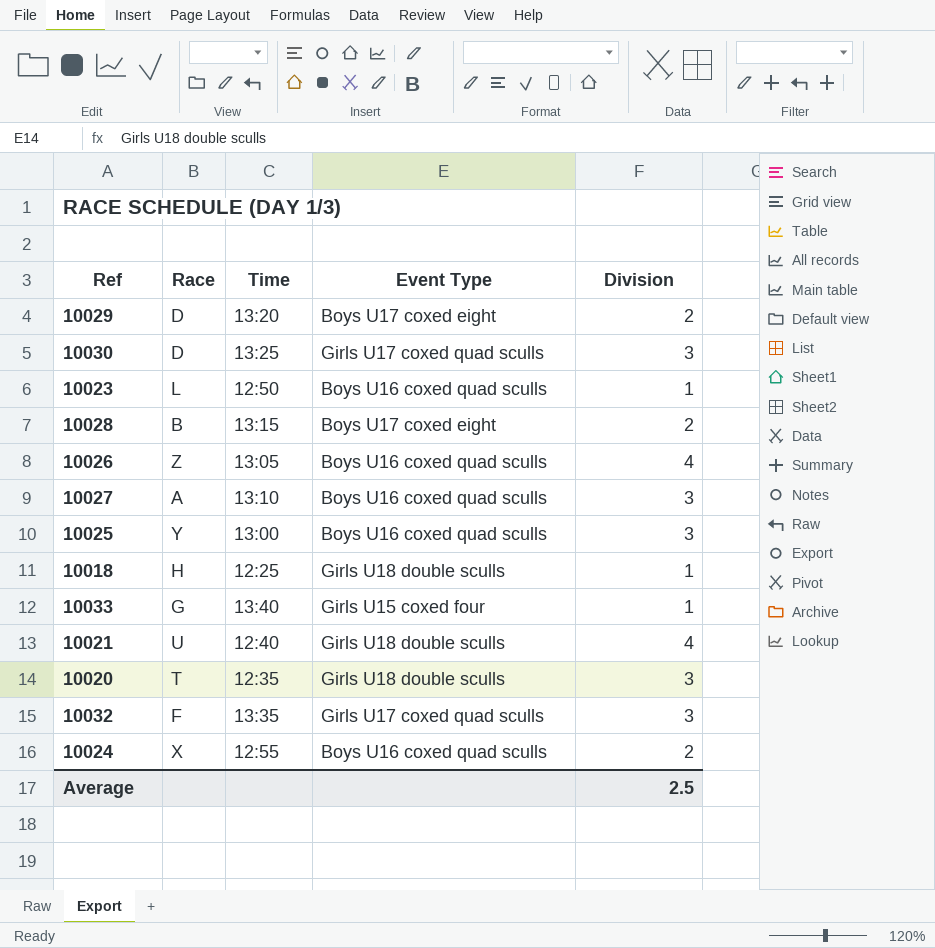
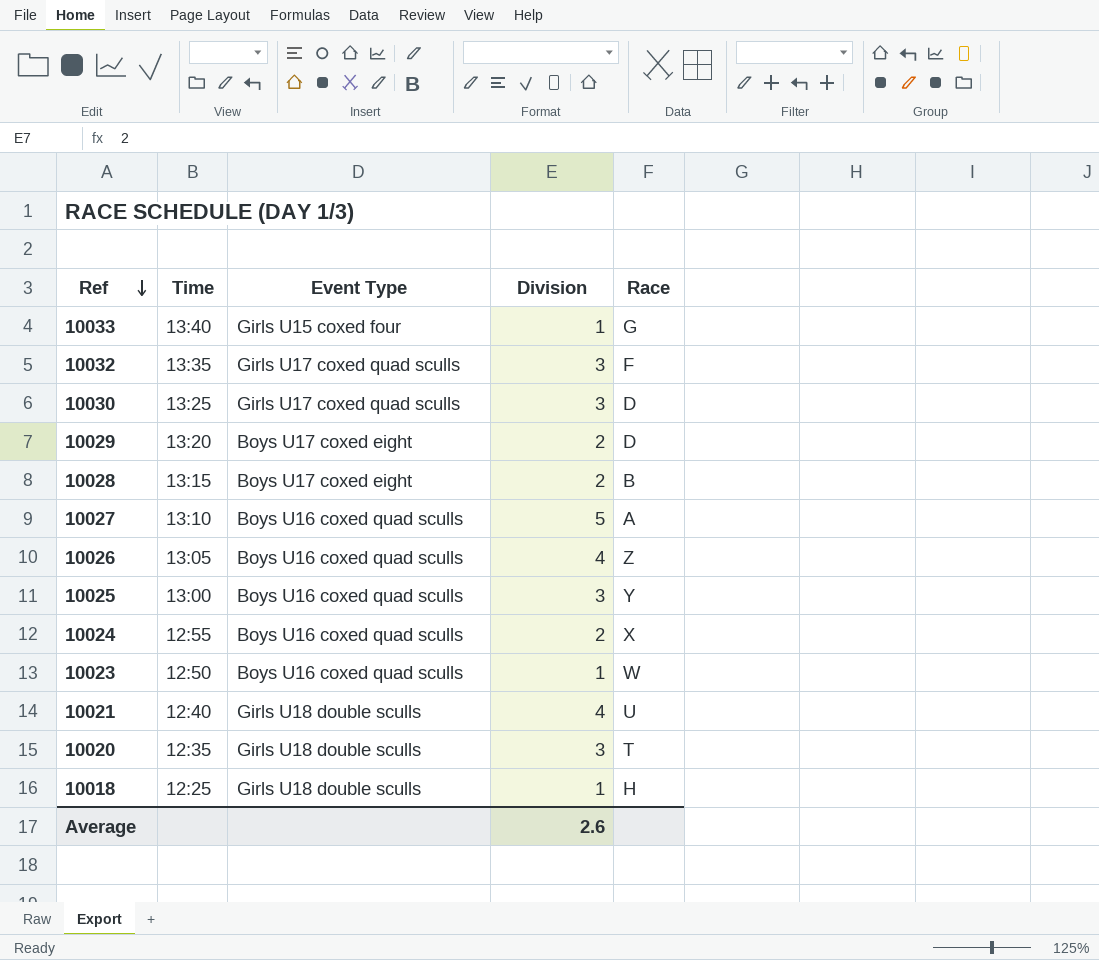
row order: none -> Ref descending
column Race | position: 2 -> 5
10027 | Division: 3 -> 5
10023 | Race: L -> W
Average | Division: 2.5 -> 2.6

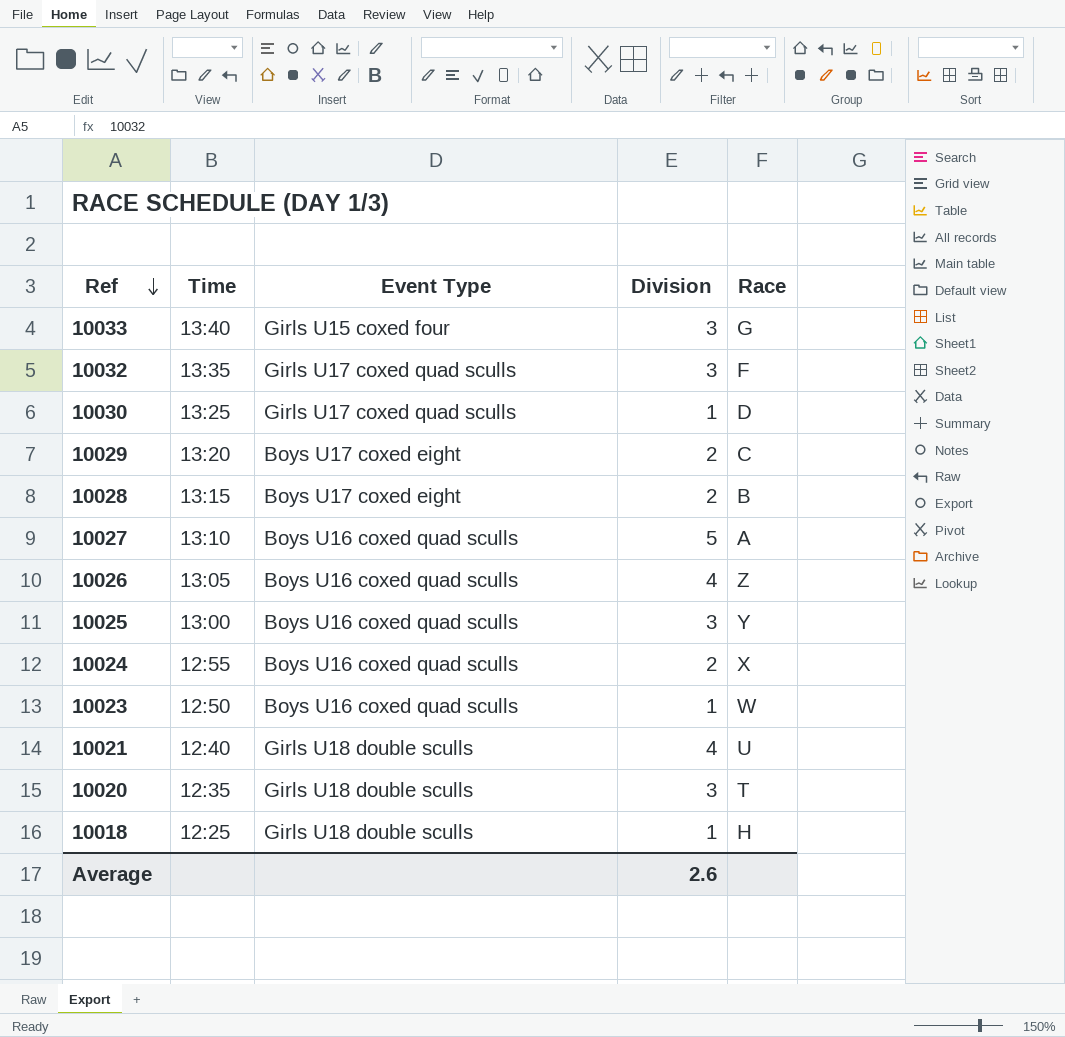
10033 | Division: 1 -> 3
10030 | Division: 3 -> 1
10029 | Race: D -> C

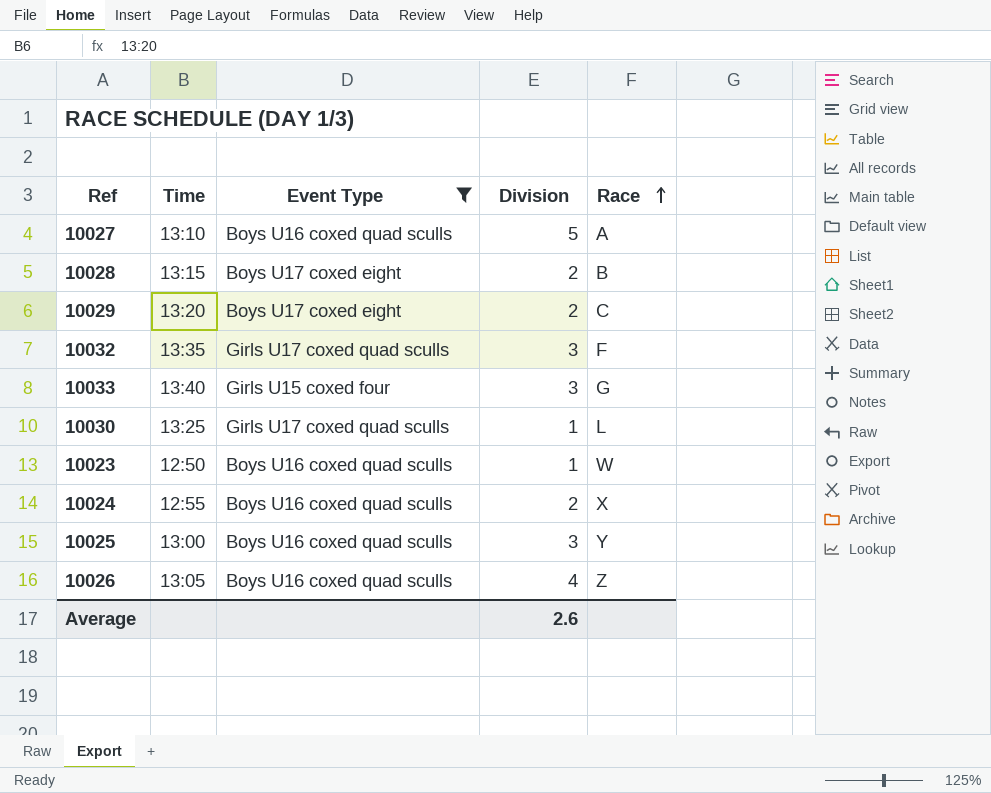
filter: none -> Event Type != Girls U18 double sculls
row order: Ref descending -> Race ascending
10030 | Race: D -> L

